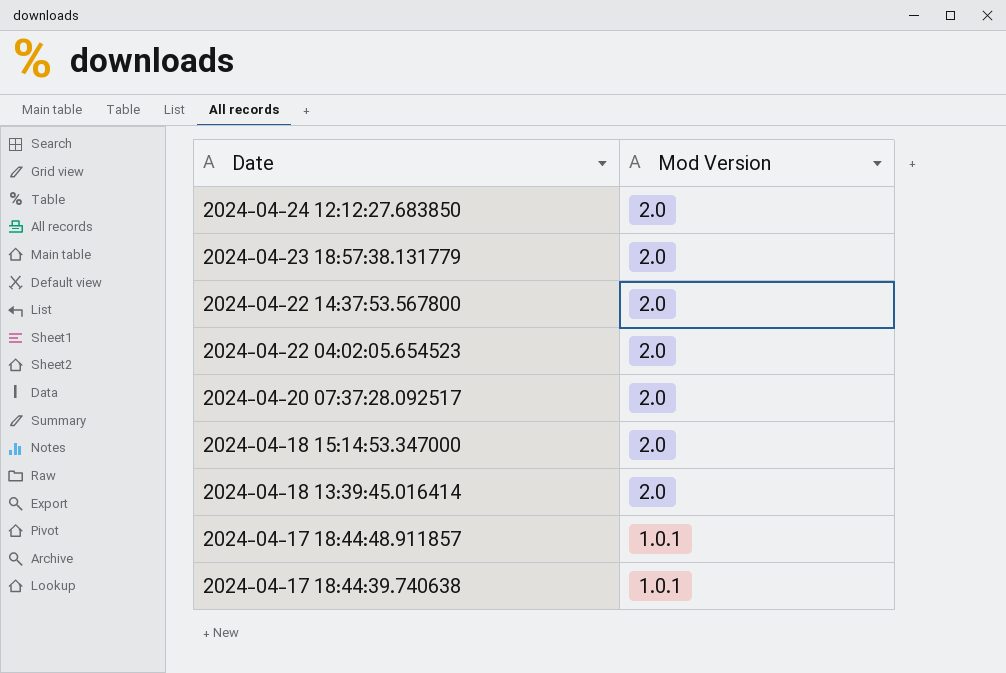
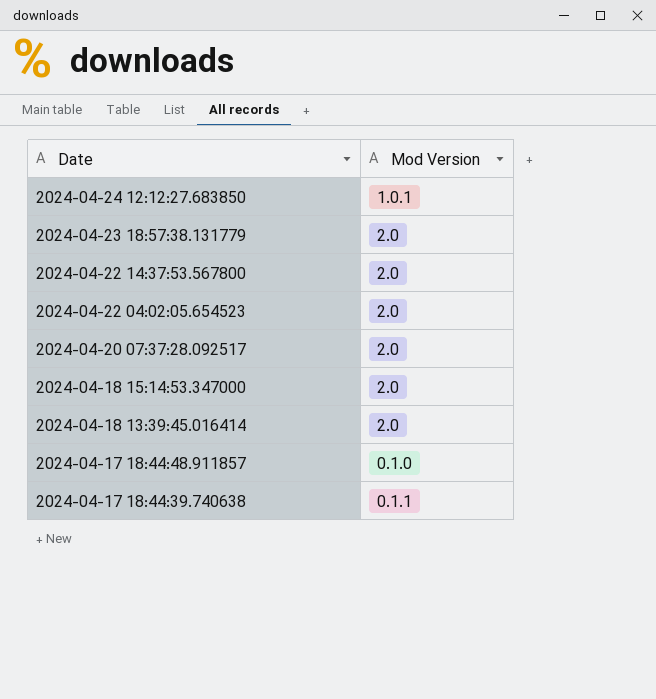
2024-04-24 12:12:27.683850 | Mod Version: 2.0 -> 1.0.1
2024-04-17 18:44:48.911857 | Mod Version: 1.0.1 -> 0.1.0
2024-04-17 18:44:39.740638 | Mod Version: 1.0.1 -> 0.1.1

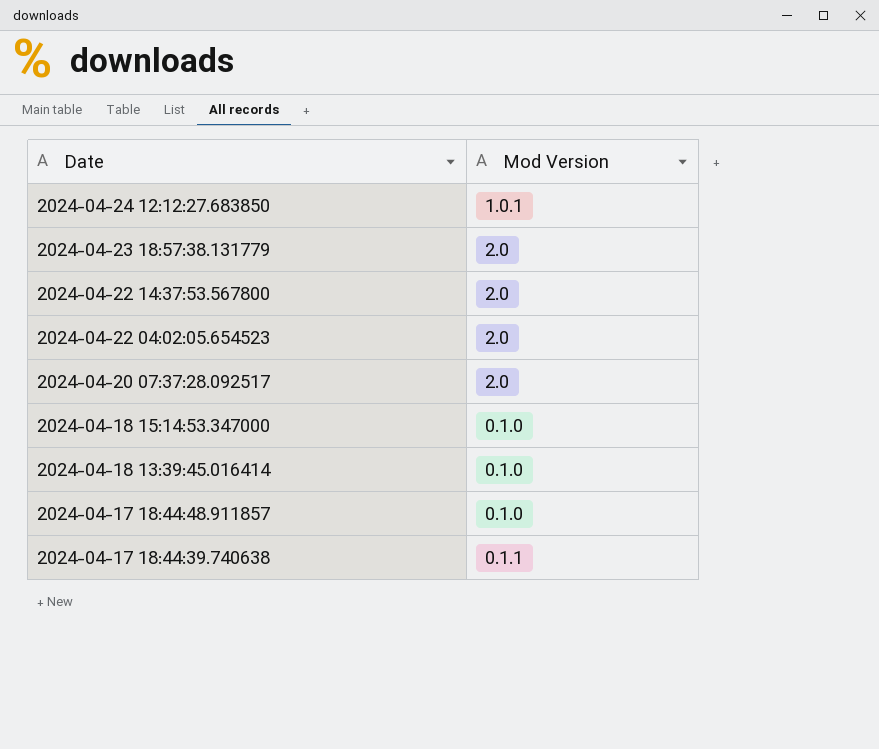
2024-04-18 15:14:53.347000 | Mod Version: 2.0 -> 0.1.0
2024-04-18 13:39:45.016414 | Mod Version: 2.0 -> 0.1.0

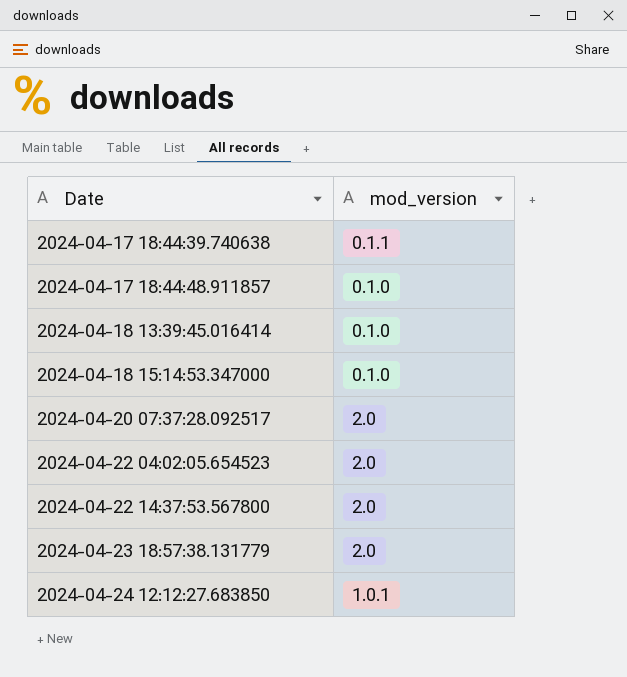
row order: Date descending -> Date ascending
column name: Mod Version -> mod_version

